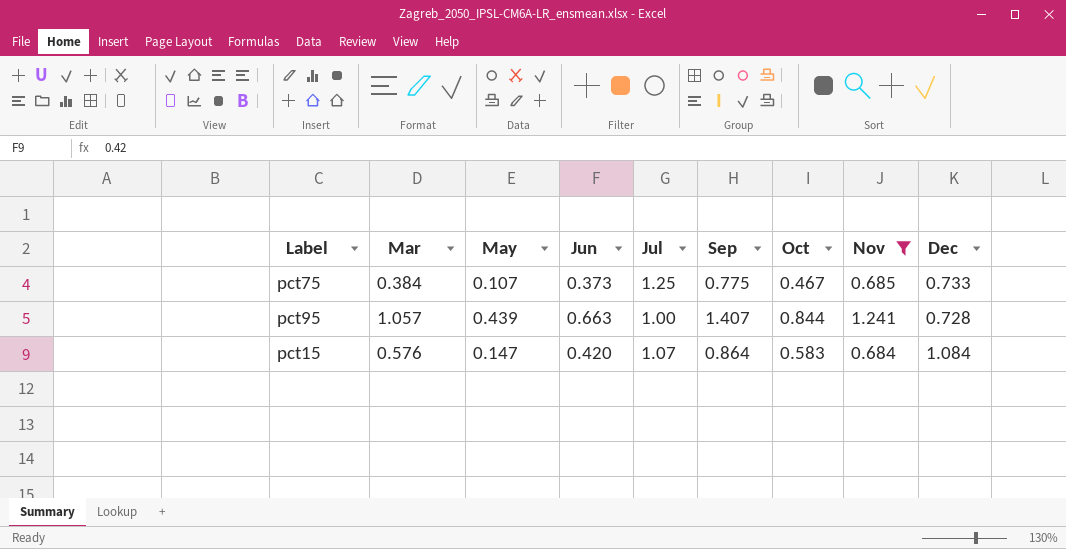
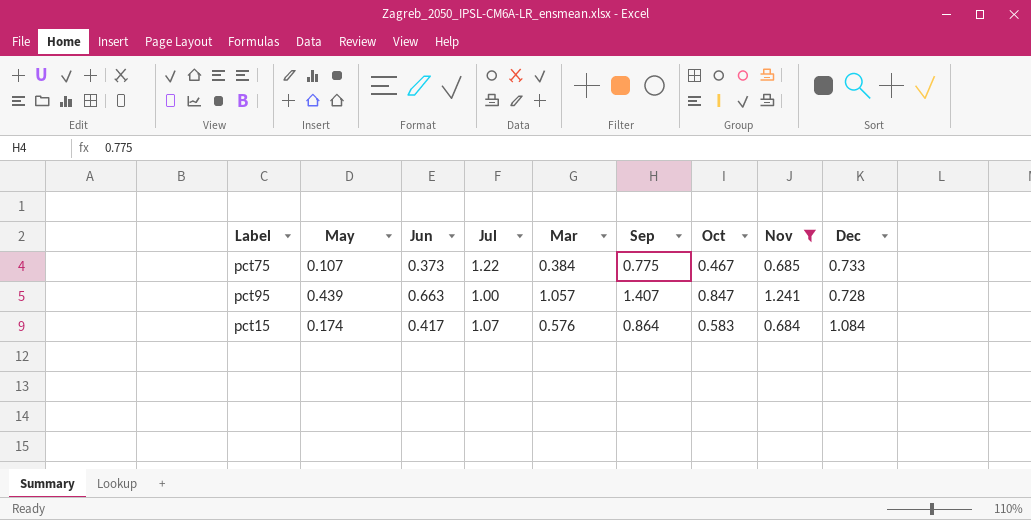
column Mar | position: 2 -> 5
pct75 | Jul: 1.25 -> 1.22
pct95 | Oct: 0.844 -> 0.847
pct15 | May: 0.147 -> 0.174
pct15 | Jun: 0.420 -> 0.417

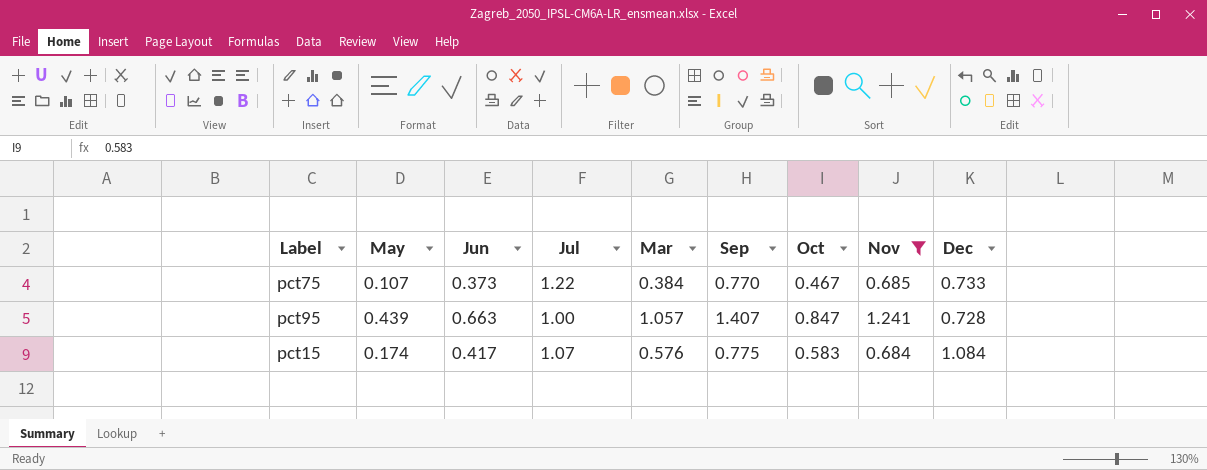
pct75 | Sep: 0.775 -> 0.770
pct15 | Sep: 0.864 -> 0.775

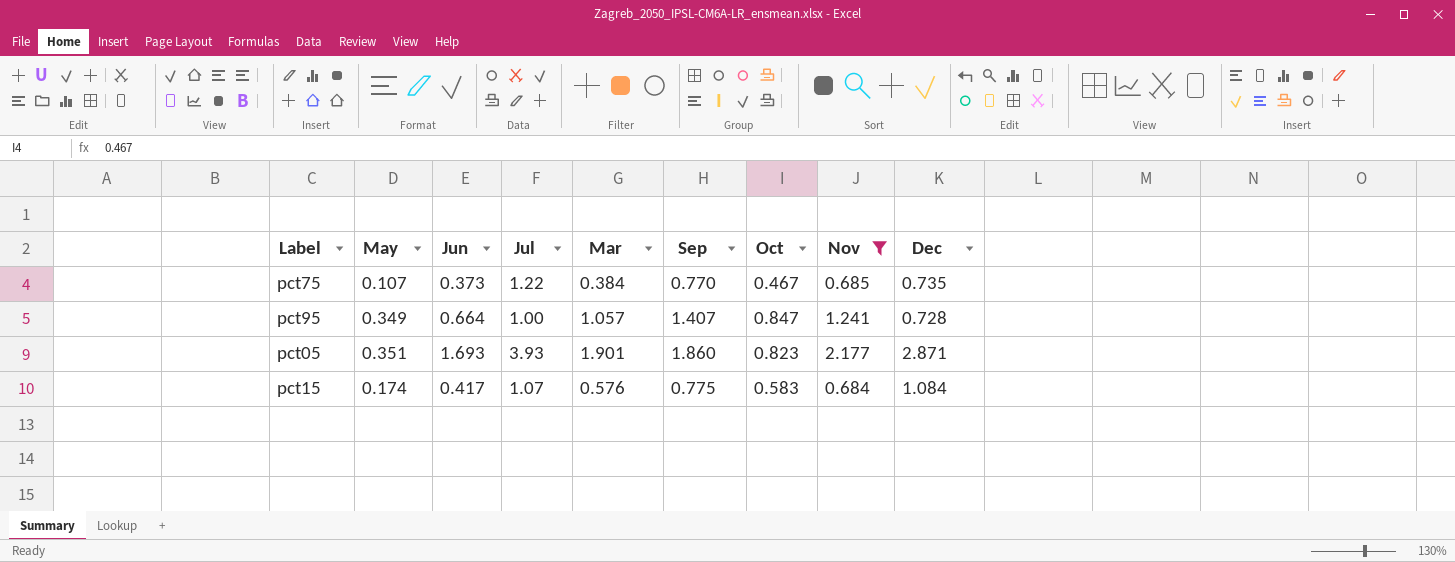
pct75 | Dec: 0.733 -> 0.735
pct95 | May: 0.439 -> 0.349
pct95 | Jun: 0.663 -> 0.664
row pct05: none -> 0.351 | 1.693 | 3.93 | 1.901 | 1.860 | 0.823 | 2.177 | 2.871

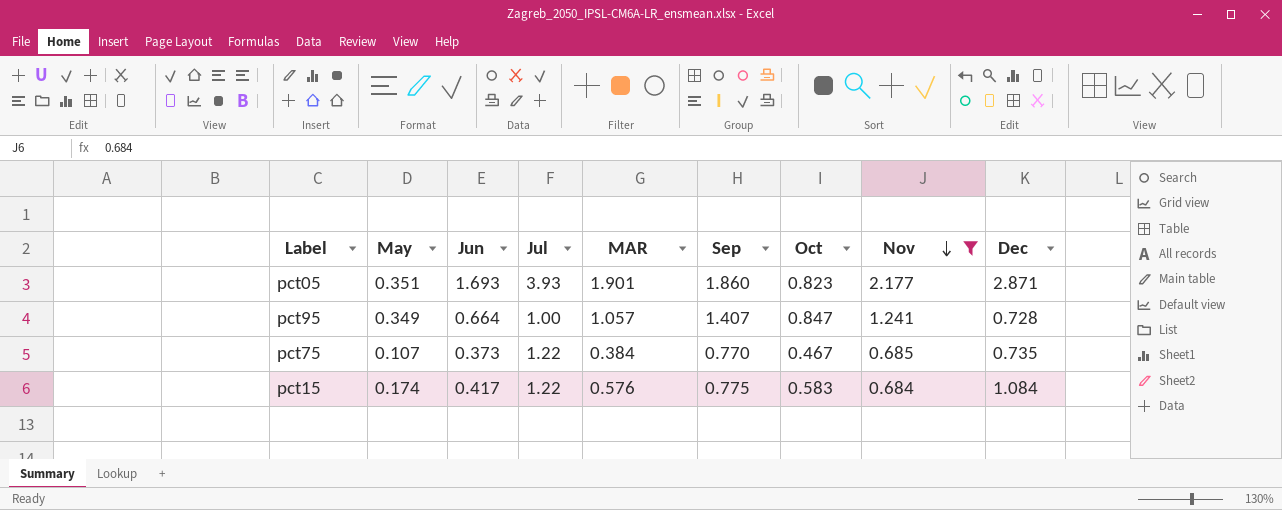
row order: none -> Nov descending
column name: Mar -> MAR
pct15 | Jul: 1.07 -> 1.22

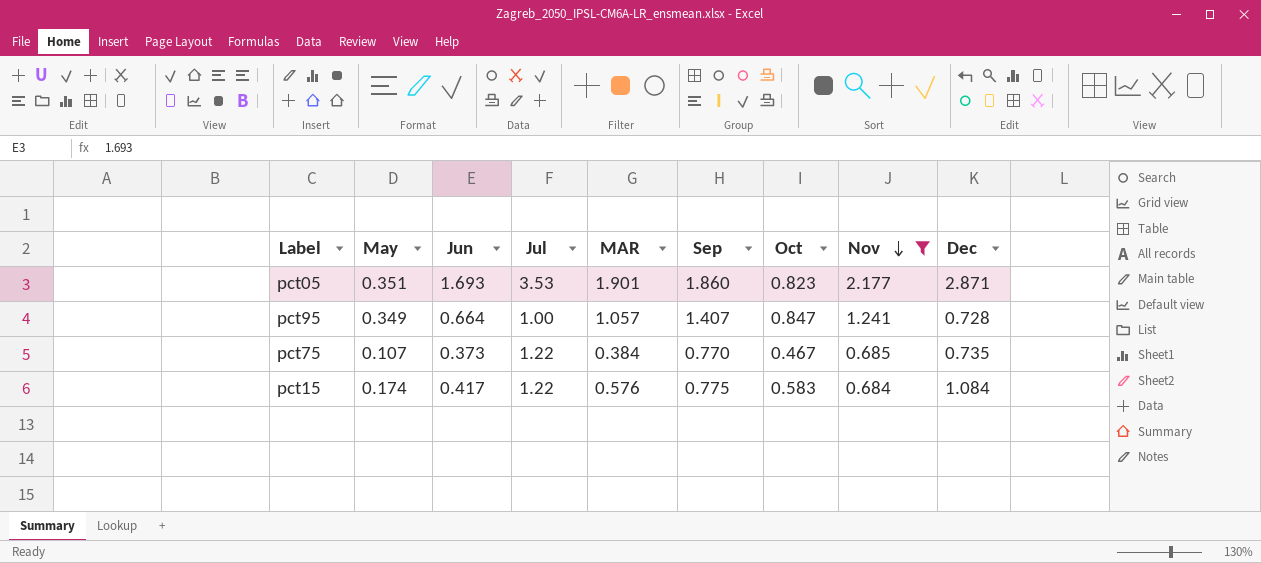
pct05 | Jul: 3.93 -> 3.53

